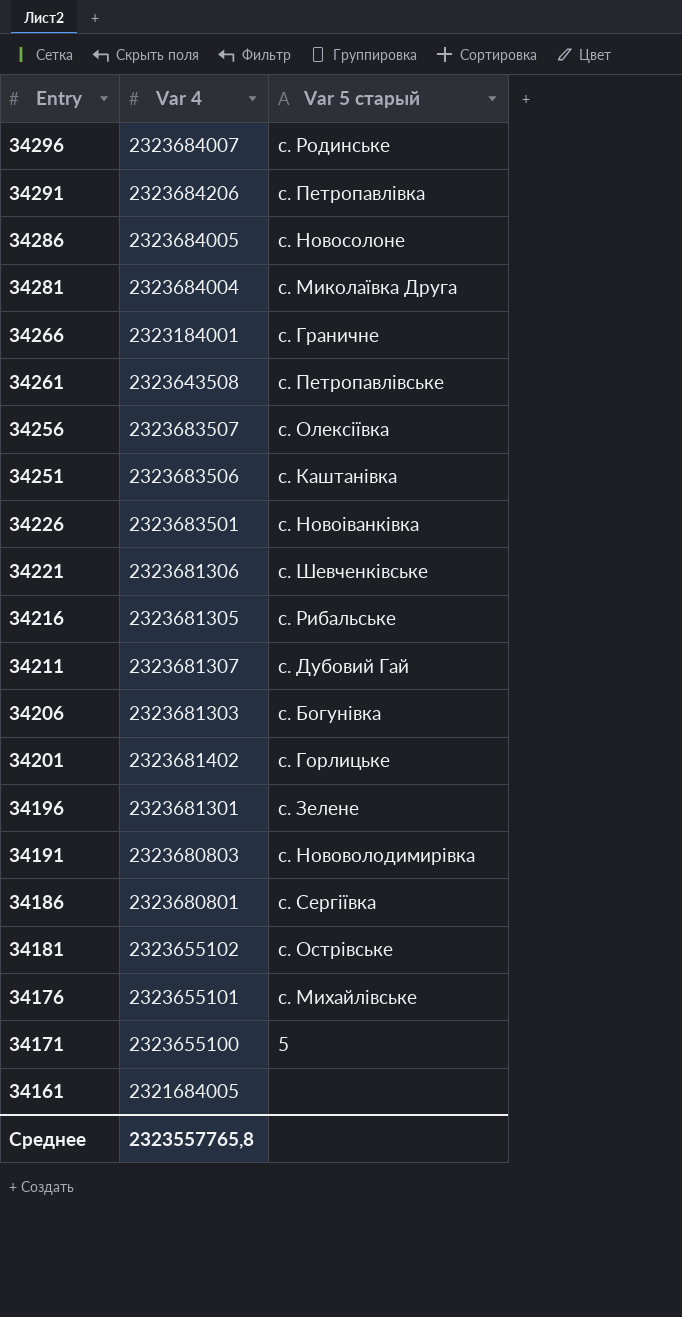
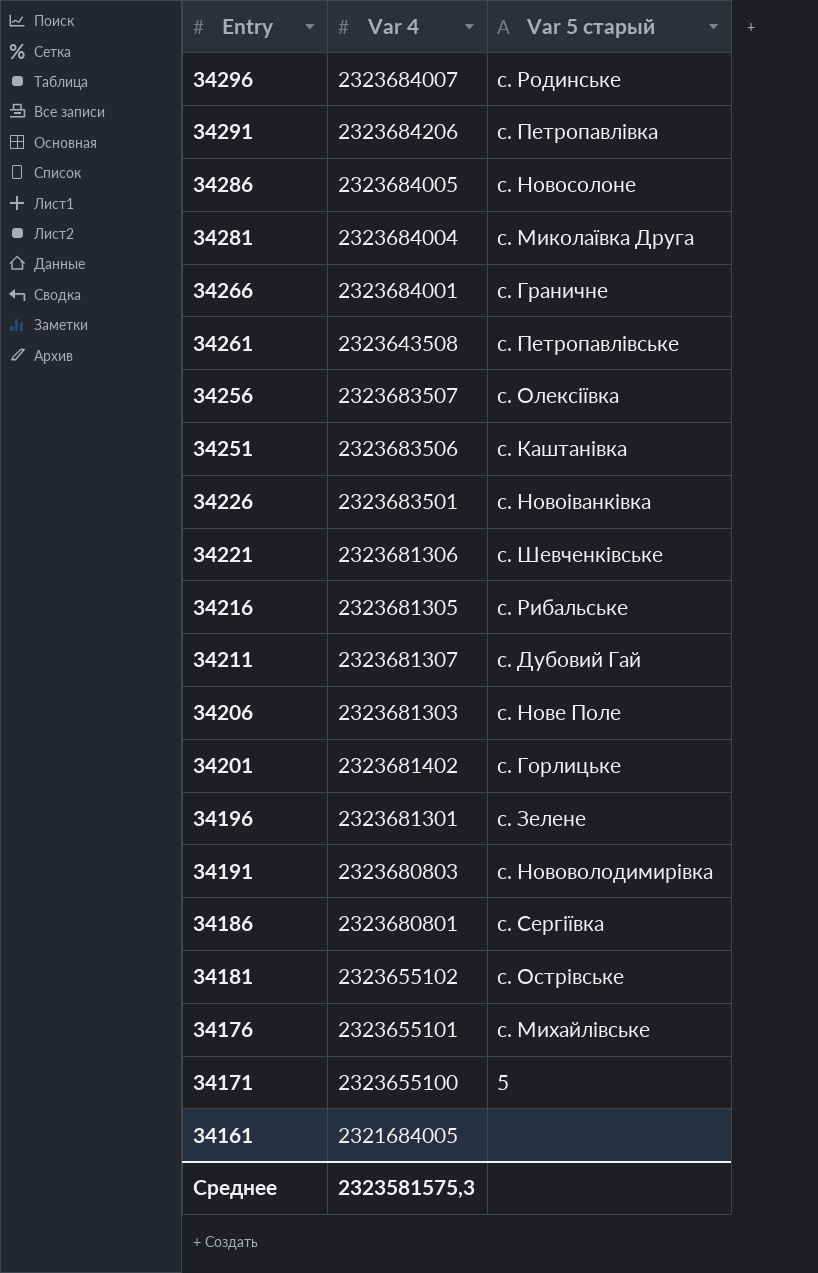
34266 | Var 4: 2323184001 -> 2323684001
34206 | Var 5 старый: с. Богунівка -> с. Нове Поле
Среднее | Var 4: 2323557765,8 -> 2323581575,3

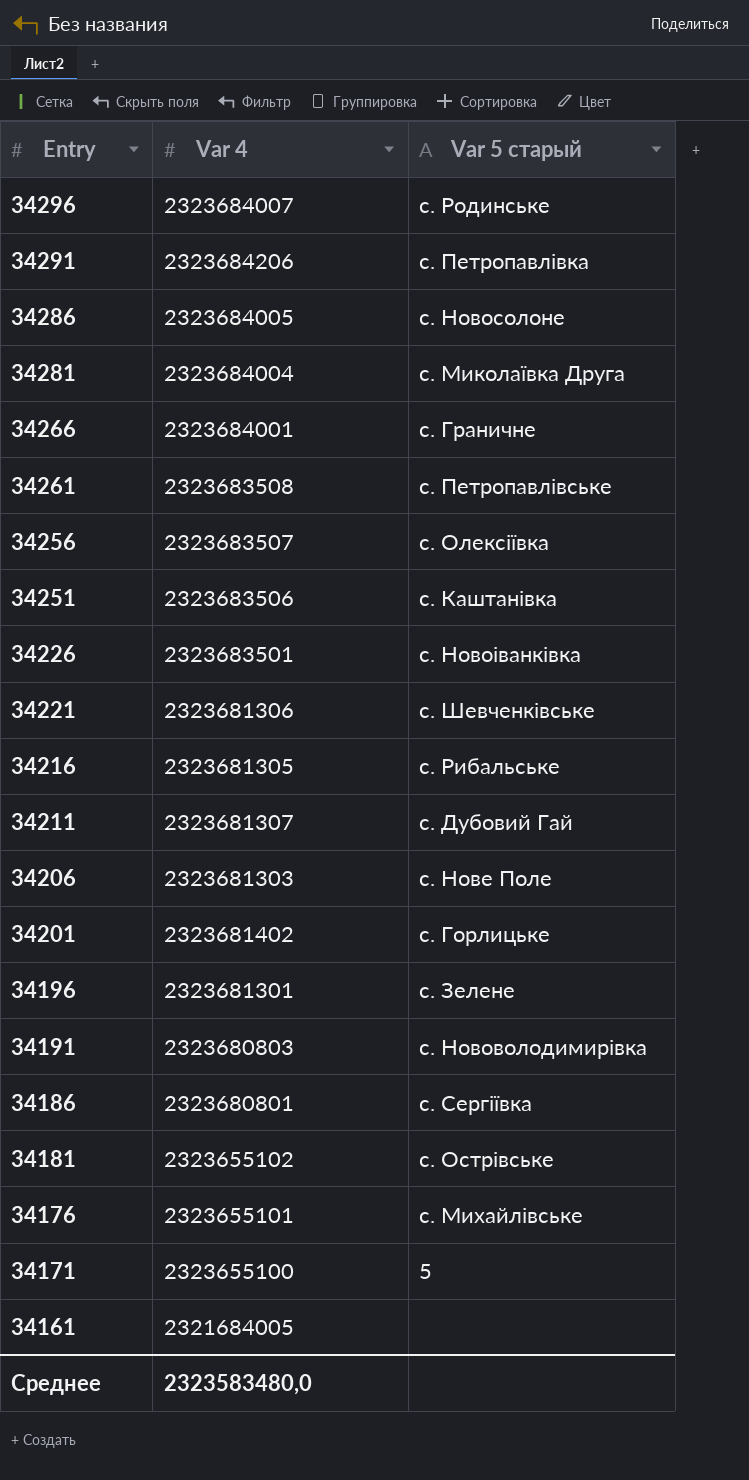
34261 | Var 4: 2323643508 -> 2323683508
Среднее | Var 4: 2323581575,3 -> 2323583480,0

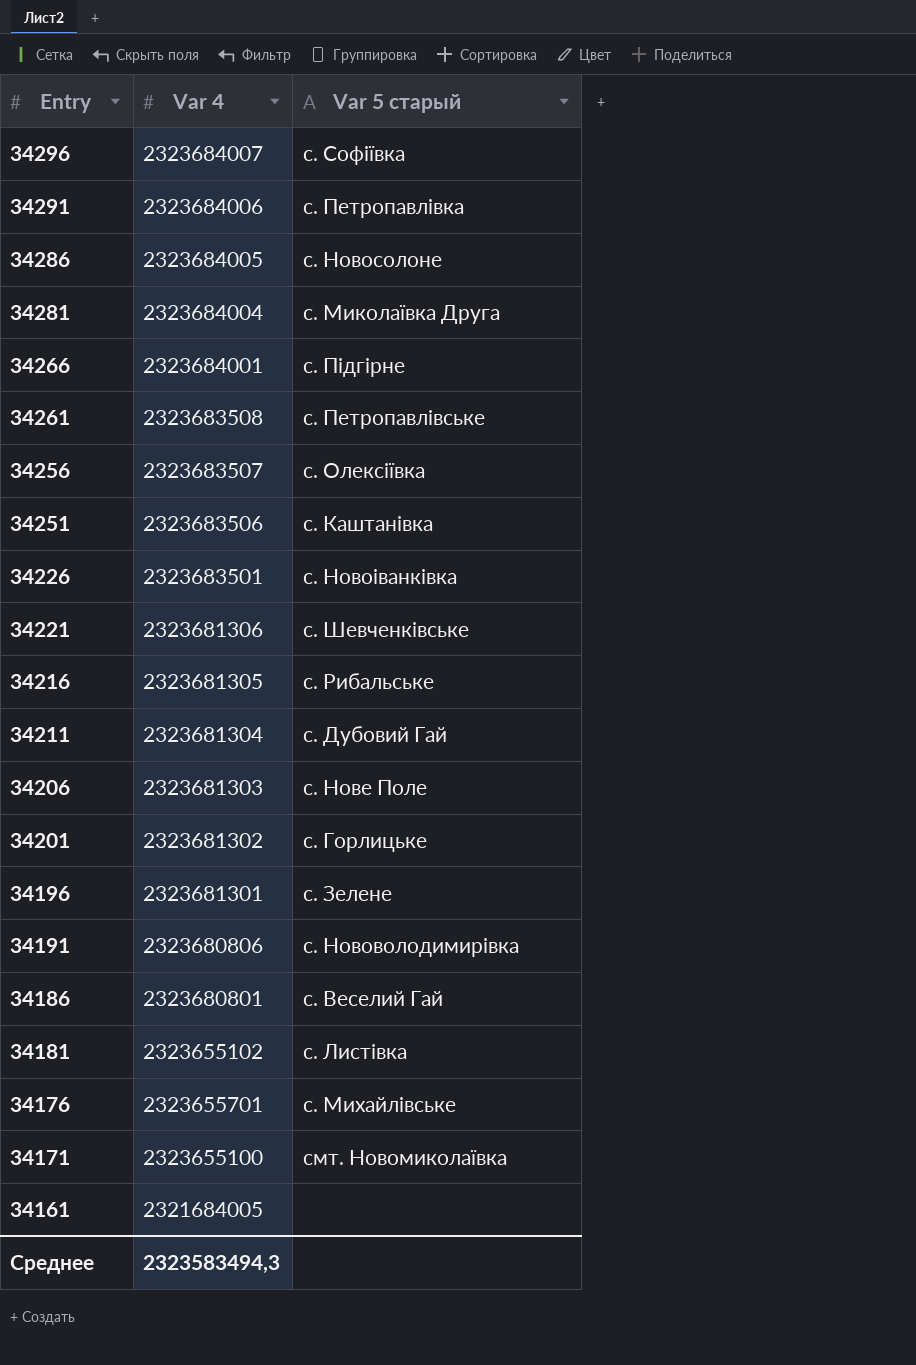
34296 | Var 5 старый: с. Родинське -> с. Софіївка
34291 | Var 4: 2323684206 -> 2323684006
34266 | Var 5 старый: с. Граничне -> с. Підгірне
34211 | Var 4: 2323681307 -> 2323681304
34201 | Var 4: 2323681402 -> 2323681302
34191 | Var 4: 2323680803 -> 2323680806
34186 | Var 5 старый: с. Сергіївка -> с. Веселий Гай
34181 | Var 5 старый: с. Острівське -> с. Листівка
34176 | Var 4: 2323655101 -> 2323655701
34171 | Var 5 старый: 5 -> смт. Новомиколаївка
Среднее | Var 4: 2323583480,0 -> 2323583494,3

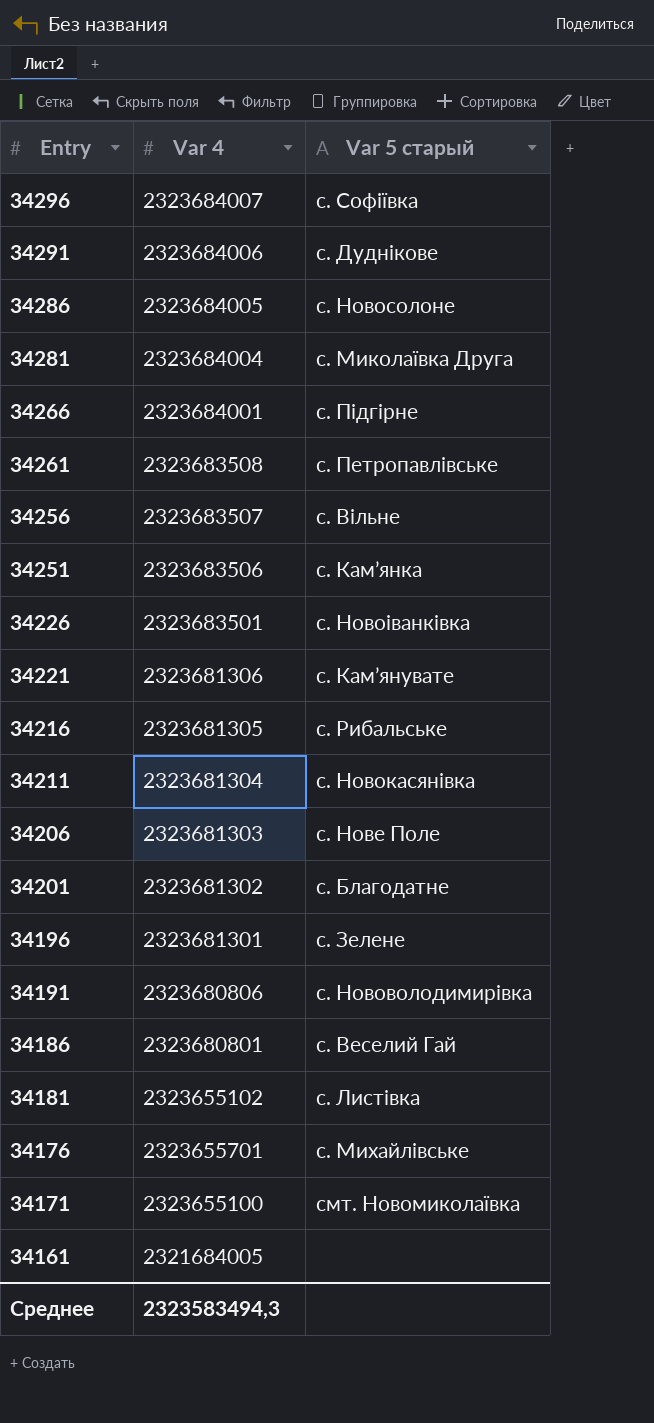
34291 | Var 5 старый: с. Петропавлівка -> с. Дуднікове
34256 | Var 5 старый: с. Олексіївка -> с. Вільне
34251 | Var 5 старый: с. Каштанівка -> с. Кам’янка
34221 | Var 5 старый: с. Шевченківське -> с. Кам’янувате
34211 | Var 5 старый: с. Дубовий Гай -> с. Новокасянівка
34201 | Var 5 старый: с. Горлицьке -> с. Благодатне

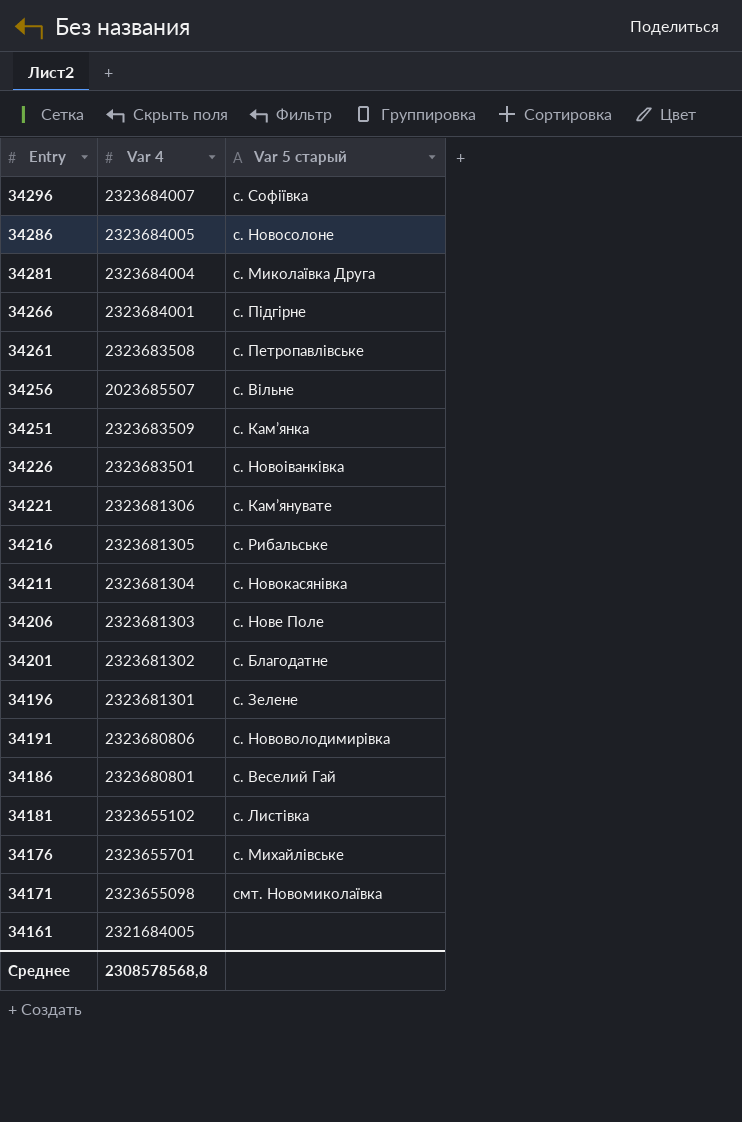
row 34291: 2323684006 | с. Дуднікове -> none
34256 | Var 4: 2323683507 -> 2023685507
34251 | Var 4: 2323683506 -> 2323683509
34171 | Var 4: 2323655100 -> 2323655098
Среднее | Var 4: 2323583494,3 -> 2308578568,8

